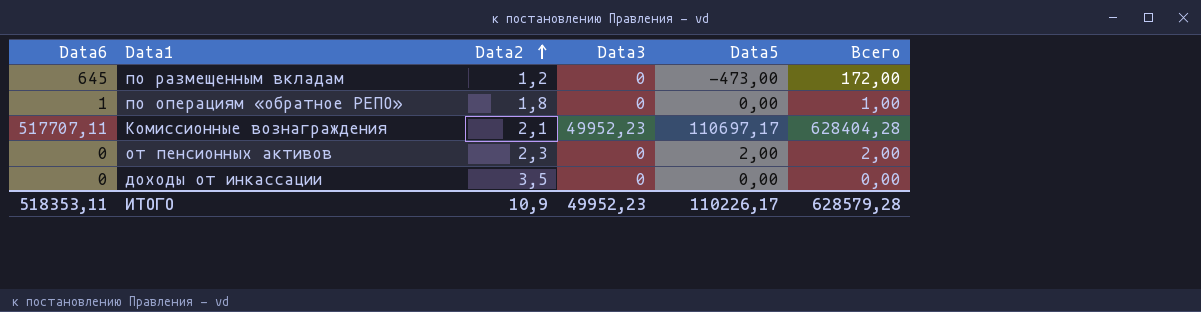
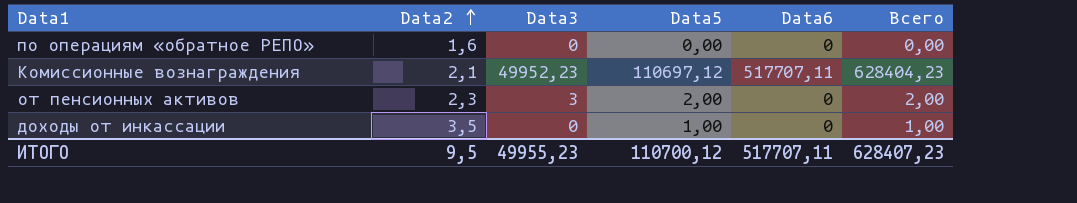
column Data6 | position: 1 -> 5
row по размещенным вкладам: 645 | 1,2 | 0 | -473,00 | 172,00 -> none
по операциям «обратное РЕПО» | Data2: 1,8 -> 1,6
по операциям «обратное РЕПО» | Data6: 1 -> 0
по операциям «обратное РЕПО» | Всего: 1,00 -> 0,00
Комиссионные вознаграждения | Data5: 110697,17 -> 110697,12
Комиссионные вознаграждения | Всего: 628404,28 -> 628404,23
от пенсионных активов | Data3: 0 -> 3
доходы от инкассации | Data5: 0,00 -> 1,00
доходы от инкассации | Всего: 0,00 -> 1,00
ИТОГО | Data2: 10,9 -> 9,5
ИТОГО | Data3: 49952,23 -> 49955,23
ИТОГО | Data5: 110226,17 -> 110700,12
ИТОГО | Data6: 518353,11 -> 517707,11
ИТОГО | Всего: 628579,28 -> 628407,23

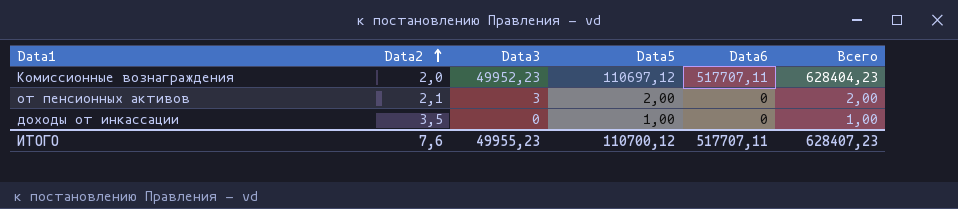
row по операциям «обратное РЕПО»: 1,6 | 0 | 0,00 | 0 | 0,00 -> none
Комиссионные вознаграждения | Data2: 2,1 -> 2,0
от пенсионных активов | Data2: 2,3 -> 2,1
ИТОГО | Data2: 9,5 -> 7,6

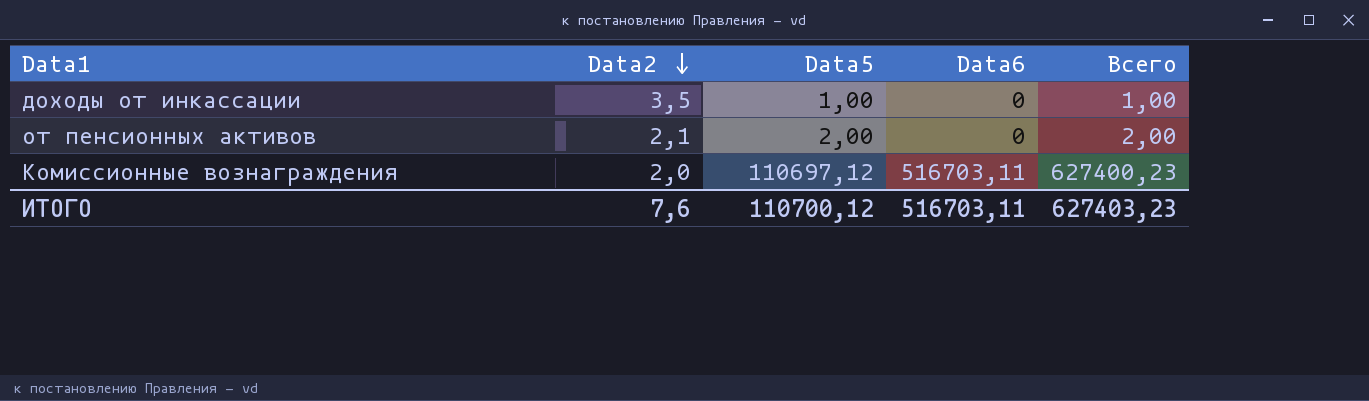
row order: Data2 ascending -> Data2 descending
column Data3 | position: 3 -> none
Комиссионные вознаграждения | Data6: 517707,11 -> 516703,11
Комиссионные вознаграждения | Всего: 628404,23 -> 627400,23
ИТОГО | Data6: 517707,11 -> 516703,11
ИТОГО | Всего: 628407,23 -> 627403,23

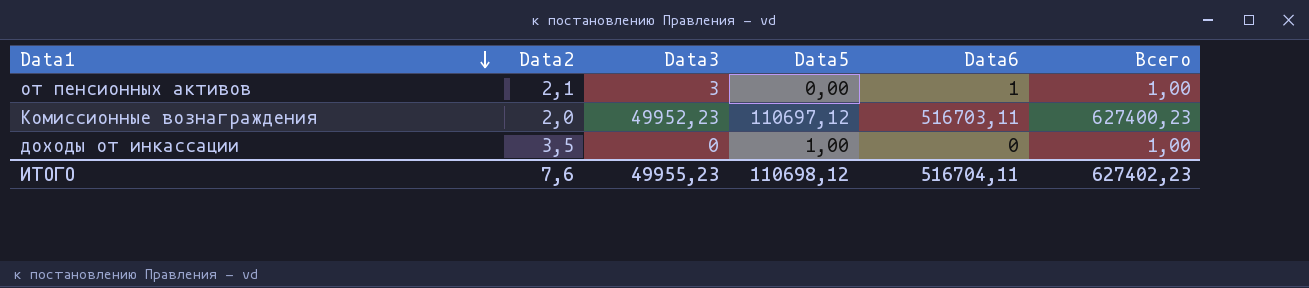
row order: Data2 descending -> Data1 descending
column Data3 | position: none -> 3
от пенсионных активов | Data5: 2,00 -> 0,00
от пенсионных активов | Data6: 0 -> 1
от пенсионных активов | Всего: 2,00 -> 1,00
ИТОГО | Data5: 110700,12 -> 110698,12
ИТОГО | Data6: 516703,11 -> 516704,11
ИТОГО | Всего: 627403,23 -> 627402,23

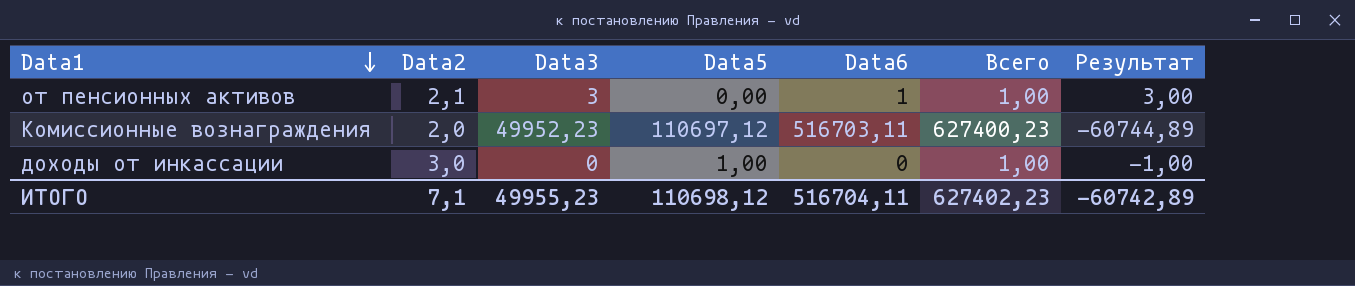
column Результат | formula: none -> [Data3] - [Data5]
доходы от инкассации | Data2: 3,5 -> 3,0
ИТОГО | Data2: 7,6 -> 7,1

